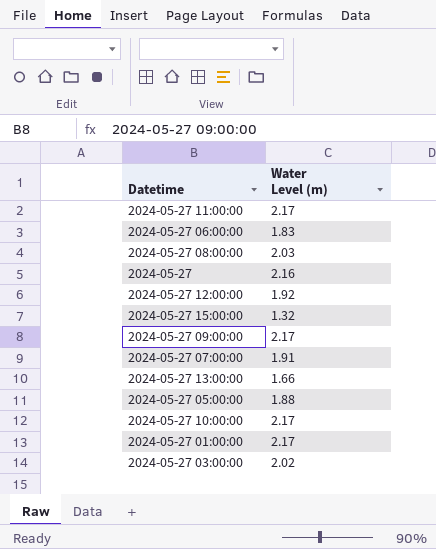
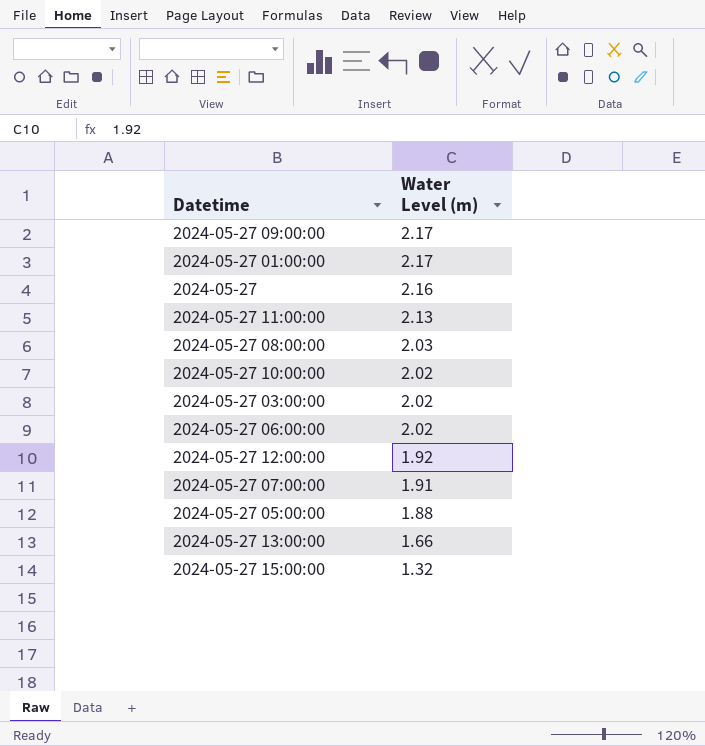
row order: none -> Water Level (m) descending
2024-05-27 11:00:00 | Water Level (m): 2.17 -> 2.13
2024-05-27 10:00:00 | Water Level (m): 2.17 -> 2.02
2024-05-27 06:00:00 | Water Level (m): 1.83 -> 2.02

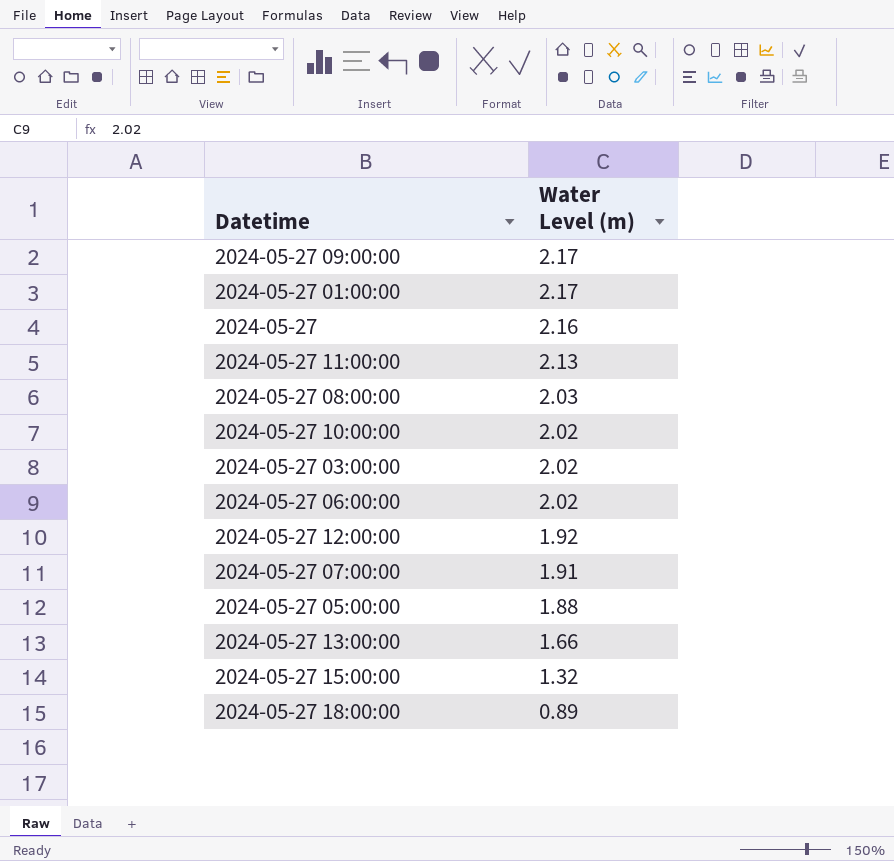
row 2024-05-27 18:00:00: none -> 0.89

